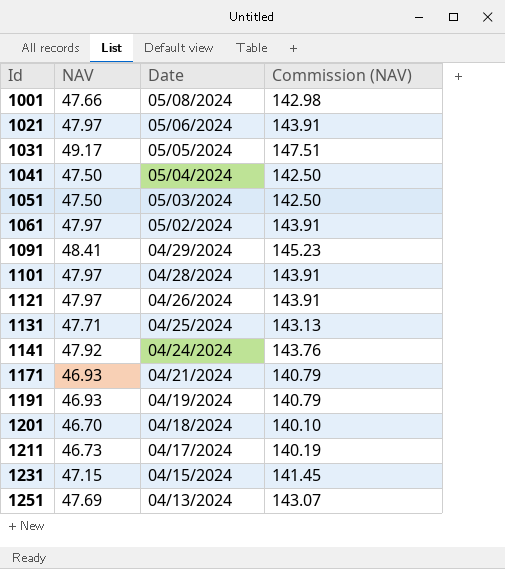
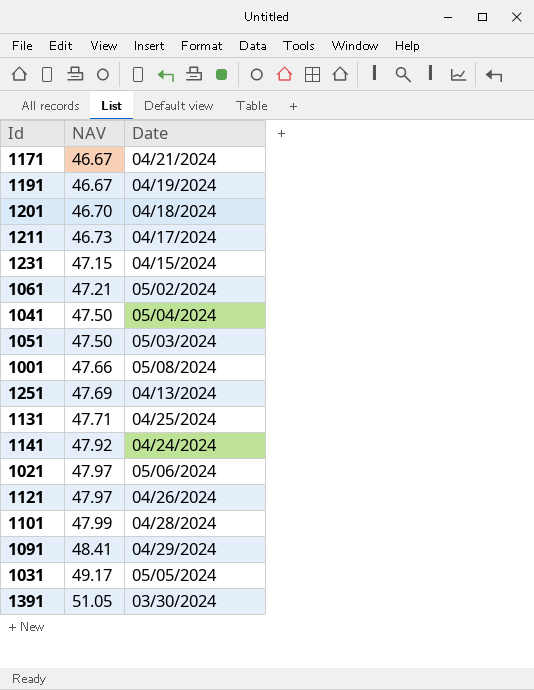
row order: Id ascending -> NAV ascending
column Commission (NAV) | formula: [NAV] * 3 -> none
1171 | NAV: 46.93 -> 46.67
1191 | NAV: 46.93 -> 46.67
1061 | NAV: 47.97 -> 47.21
1101 | NAV: 47.97 -> 47.99
row 1391: none -> 51.05 | 03/30/2024

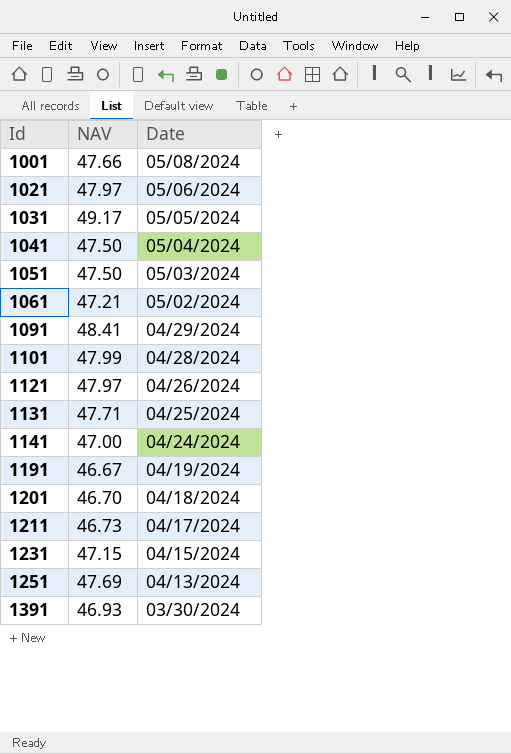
row order: NAV ascending -> Id ascending
row 1171: 46.67 | 04/21/2024 -> none
1141 | NAV: 47.92 -> 47.00
1391 | NAV: 51.05 -> 46.93

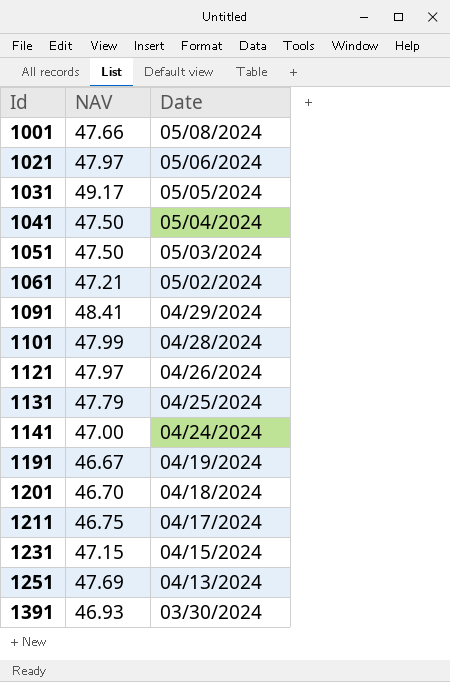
1131 | NAV: 47.71 -> 47.79
1211 | NAV: 46.73 -> 46.75

